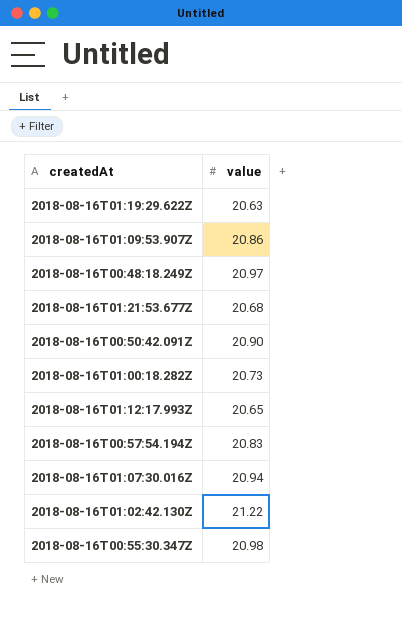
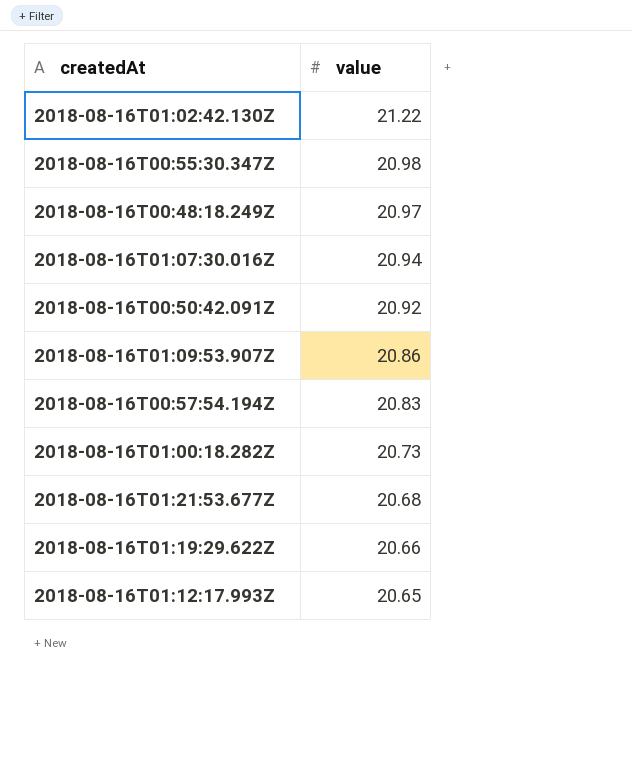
row order: none -> value descending
2018-08-16T00:50:42.091Z | value: 20.90 -> 20.92
2018-08-16T01:19:29.622Z | value: 20.63 -> 20.66

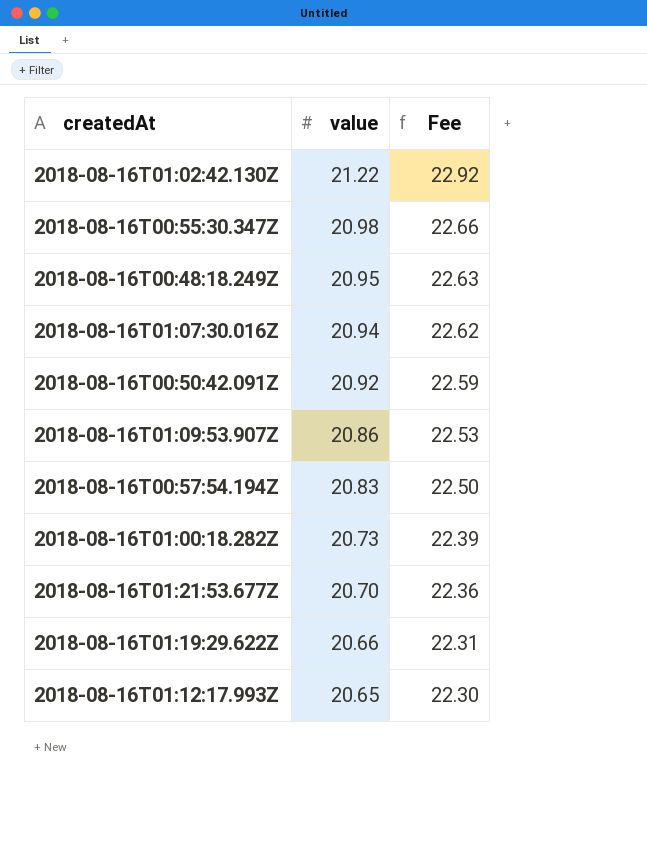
column Fee | formula: none -> [value] * 1.08
2018-08-16T00:48:18.249Z | value: 20.97 -> 20.95
2018-08-16T01:21:53.677Z | value: 20.68 -> 20.70

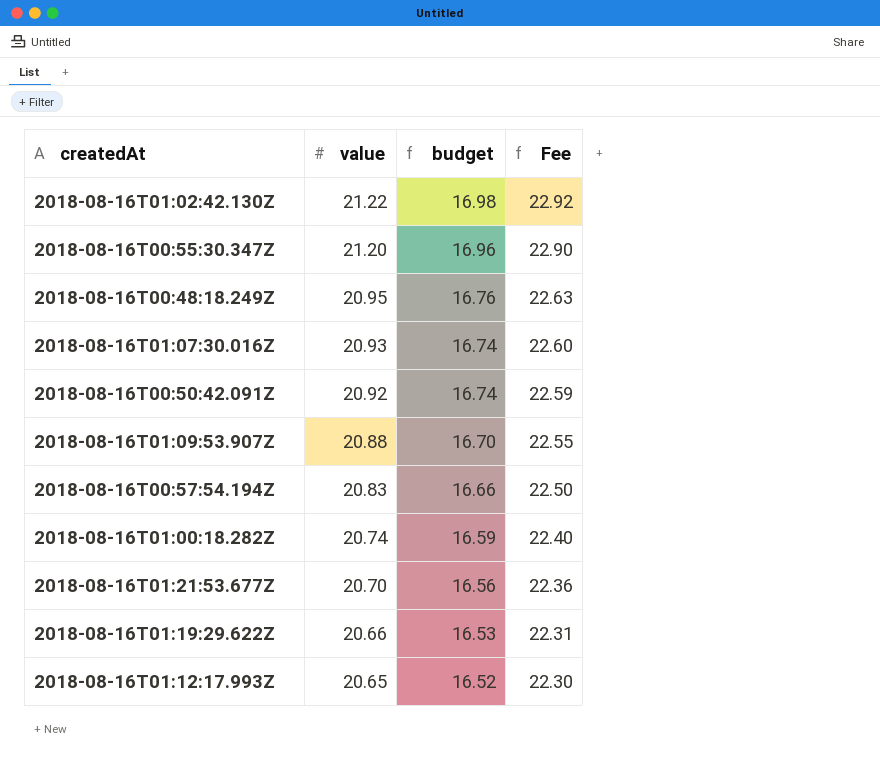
column budget | formula: none -> [value] * 0.8
2018-08-16T00:55:30.347Z | value: 20.98 -> 21.20
2018-08-16T00:55:30.347Z | Fee: 22.66 -> 22.90
2018-08-16T01:07:30.016Z | value: 20.94 -> 20.93
2018-08-16T01:07:30.016Z | Fee: 22.62 -> 22.60
2018-08-16T01:09:53.907Z | value: 20.86 -> 20.88
2018-08-16T01:09:53.907Z | Fee: 22.53 -> 22.55
2018-08-16T01:00:18.282Z | value: 20.73 -> 20.74
2018-08-16T01:00:18.282Z | Fee: 22.39 -> 22.40

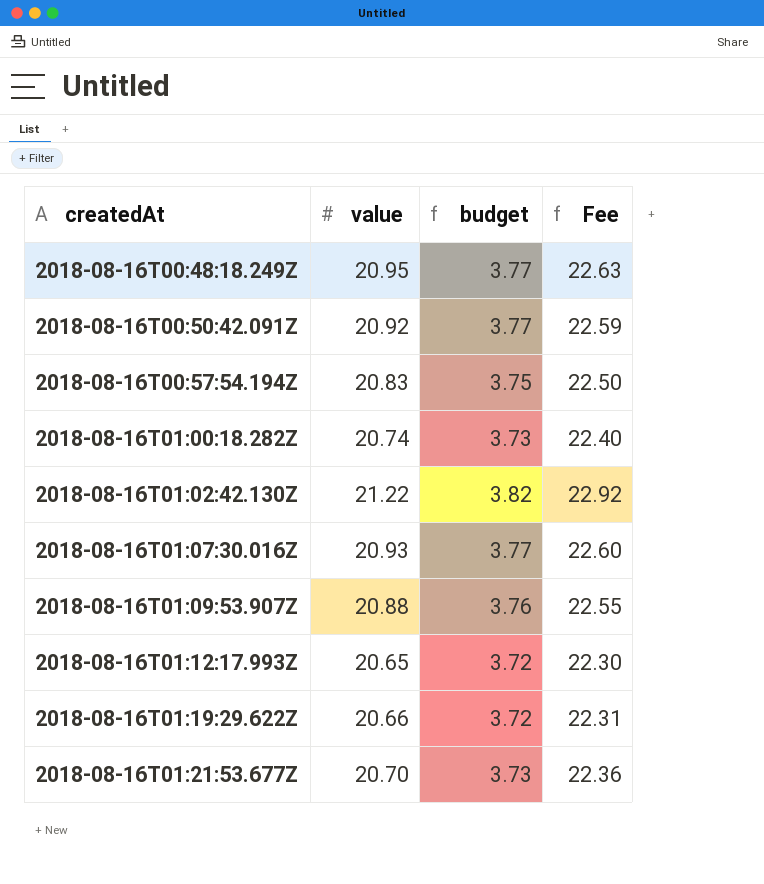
row order: value descending -> createdAt ascending
column budget | formula: [value] * 0.8 -> [value] * 0.18
row 2018-08-16T00:55:30.347Z: 21.20 | 16.96 | 22.90 -> none

